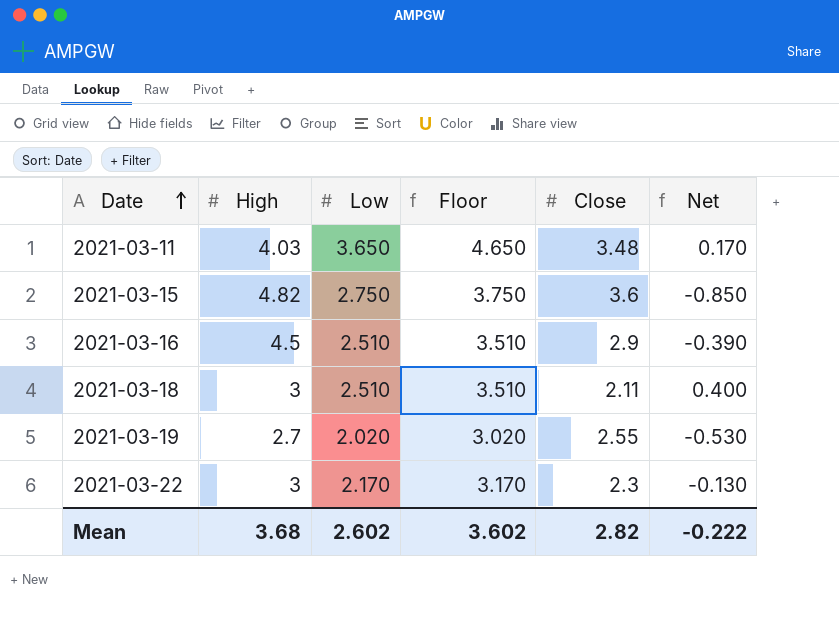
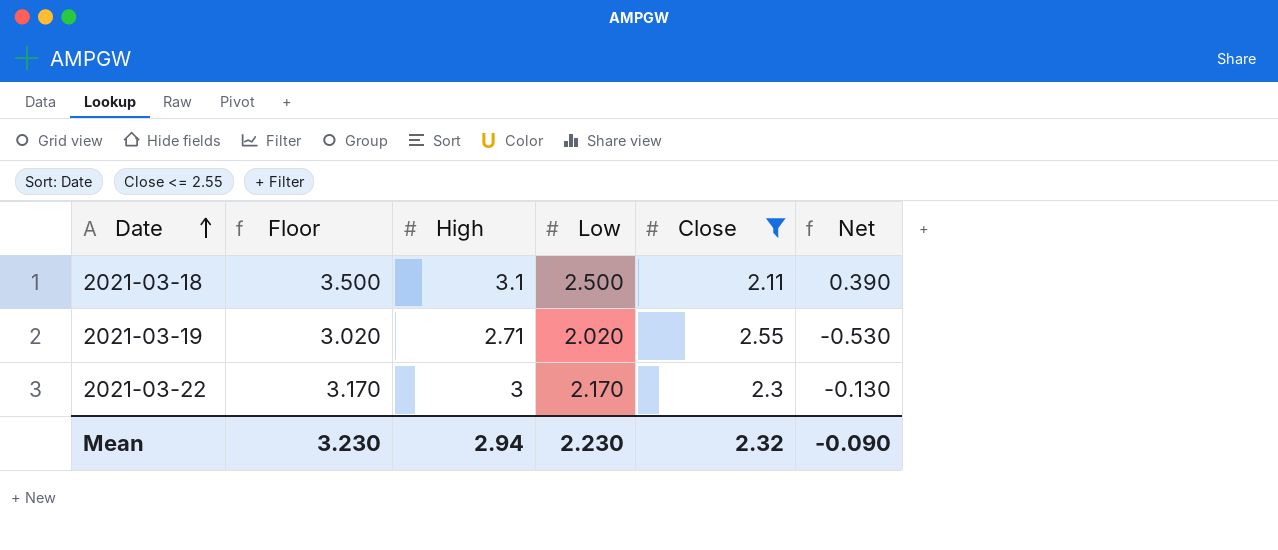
filter: none -> Close <= 2.55
column Floor | position: 4 -> 2
2021-03-18 | Floor: 3.510 -> 3.500
2021-03-18 | High: 3 -> 3.1
2021-03-18 | Low: 2.510 -> 2.500
2021-03-18 | Net: 0.400 -> 0.390
2021-03-19 | High: 2.7 -> 2.71
Mean | Floor: 3.602 -> 3.230
Mean | High: 3.68 -> 2.94
Mean | Low: 2.602 -> 2.230
Mean | Close: 2.82 -> 2.32
Mean | Net: -0.222 -> -0.090

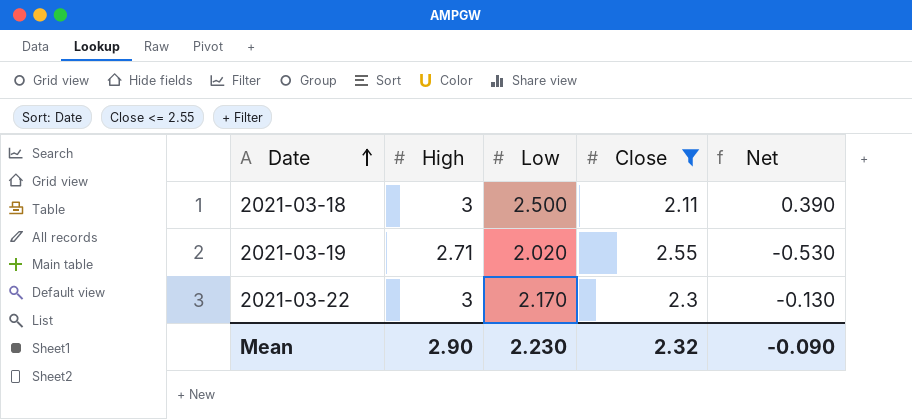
column Floor | formula: [Low] + 1 -> none
2021-03-18 | High: 3.1 -> 3
Mean | High: 2.94 -> 2.90

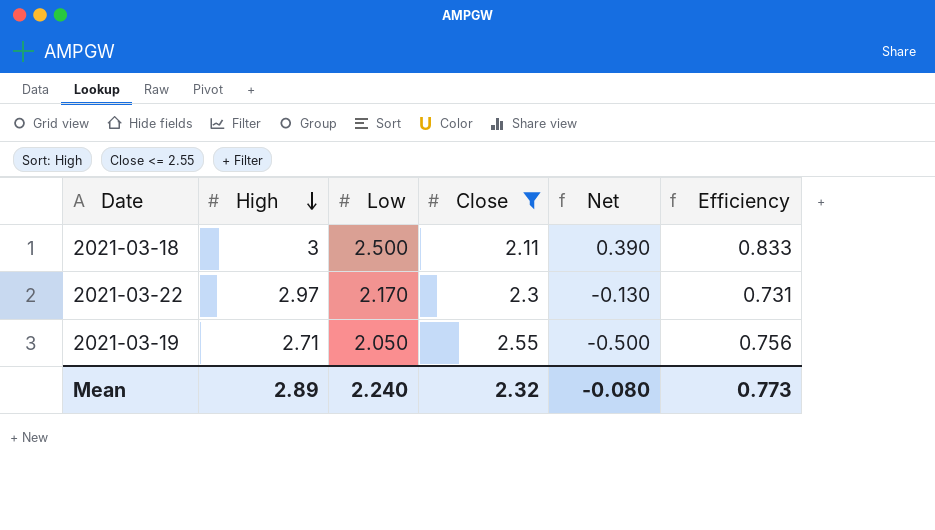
row order: Date ascending -> High descending
column Efficiency | formula: none -> [Low] / [High]
2021-03-22 | High: 3 -> 2.97
2021-03-19 | Low: 2.020 -> 2.050
2021-03-19 | Net: -0.530 -> -0.500
Mean | High: 2.90 -> 2.89
Mean | Low: 2.230 -> 2.240
Mean | Net: -0.090 -> -0.080

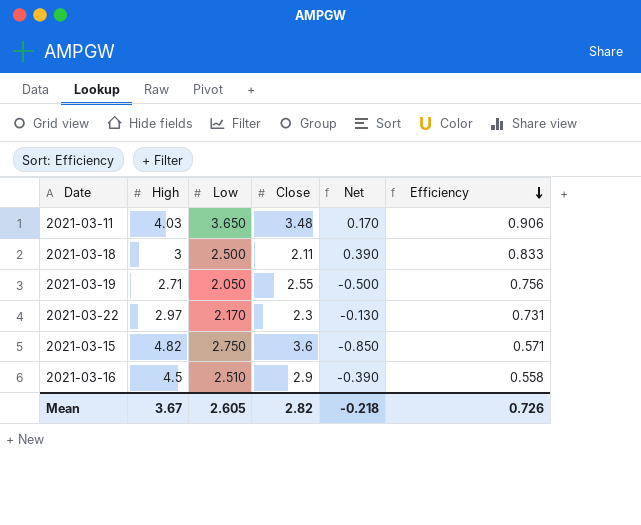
filter: Close <= 2.55 -> none
row order: High descending -> Efficiency descending
Mean | High: 2.89 -> 3.67
Mean | Low: 2.240 -> 2.605
Mean | Close: 2.32 -> 2.82
Mean | Net: -0.080 -> -0.218
Mean | Efficiency: 0.773 -> 0.726

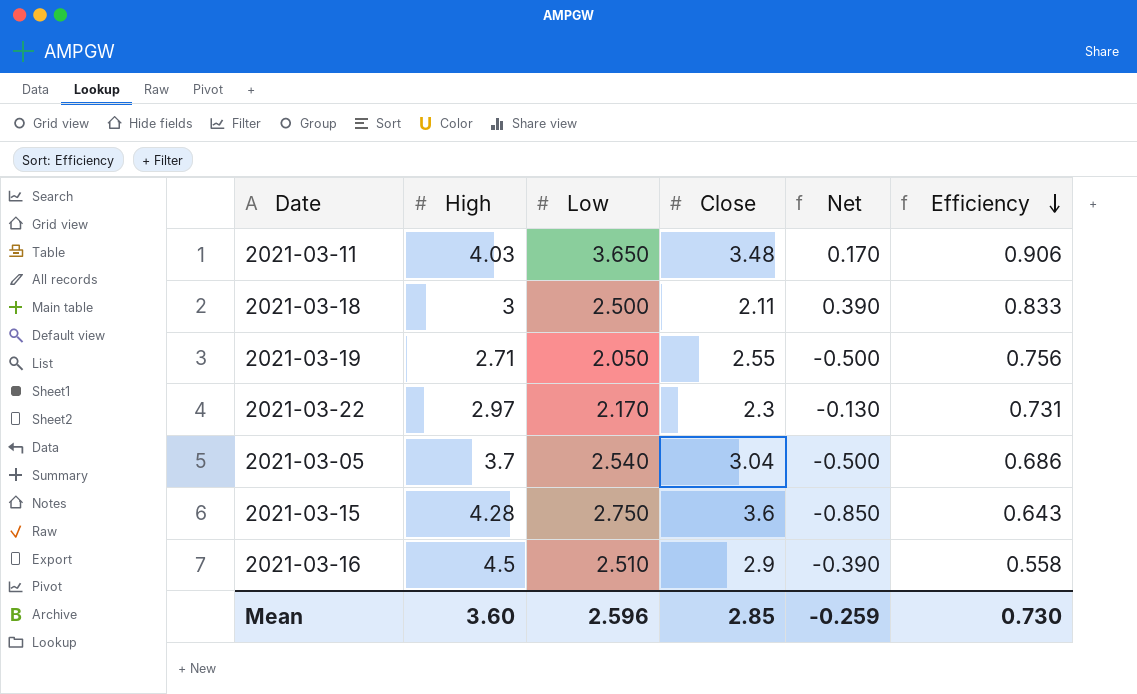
row 2021-03-05: none -> 3.7 | 2.540 | 3.04 | -0.500 | 0.686
2021-03-15 | High: 4.82 -> 4.28
2021-03-15 | Efficiency: 0.571 -> 0.643
Mean | High: 3.67 -> 3.60
Mean | Low: 2.605 -> 2.596
Mean | Close: 2.82 -> 2.85
Mean | Net: -0.218 -> -0.259
Mean | Efficiency: 0.726 -> 0.730

